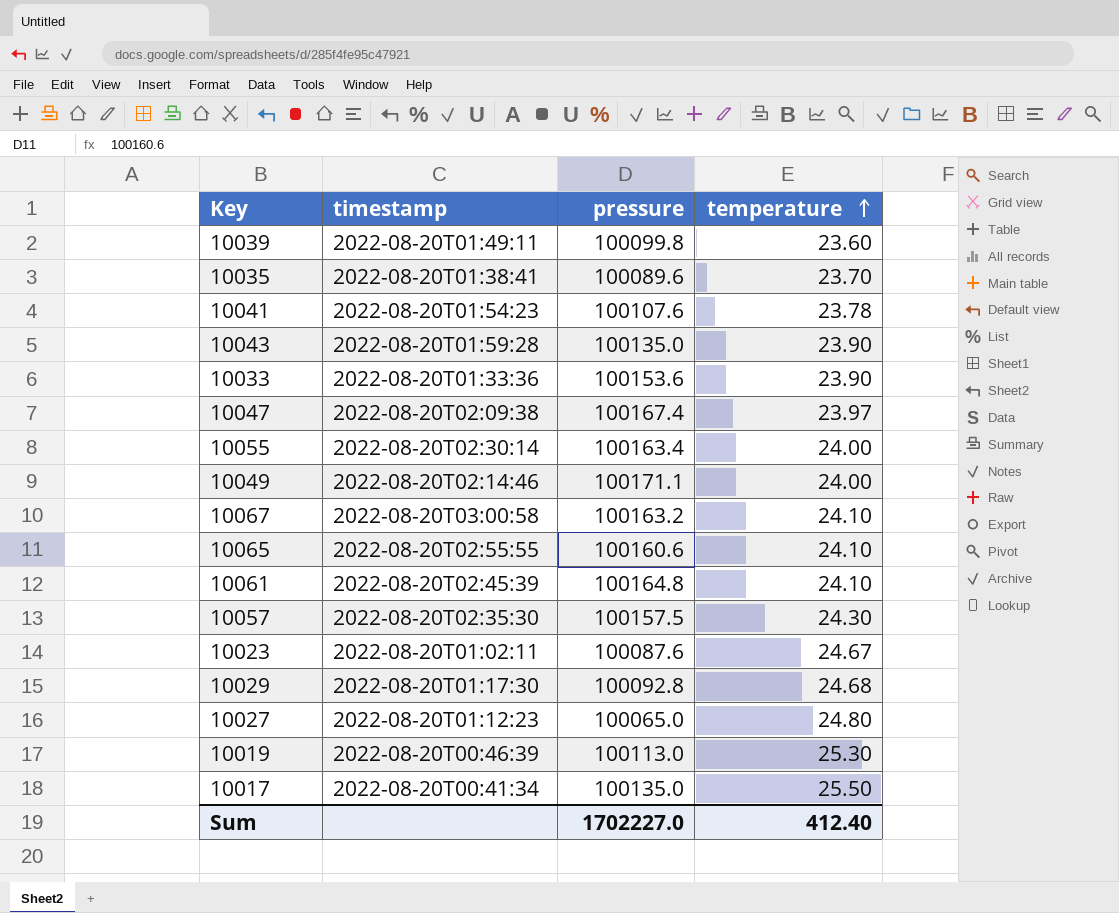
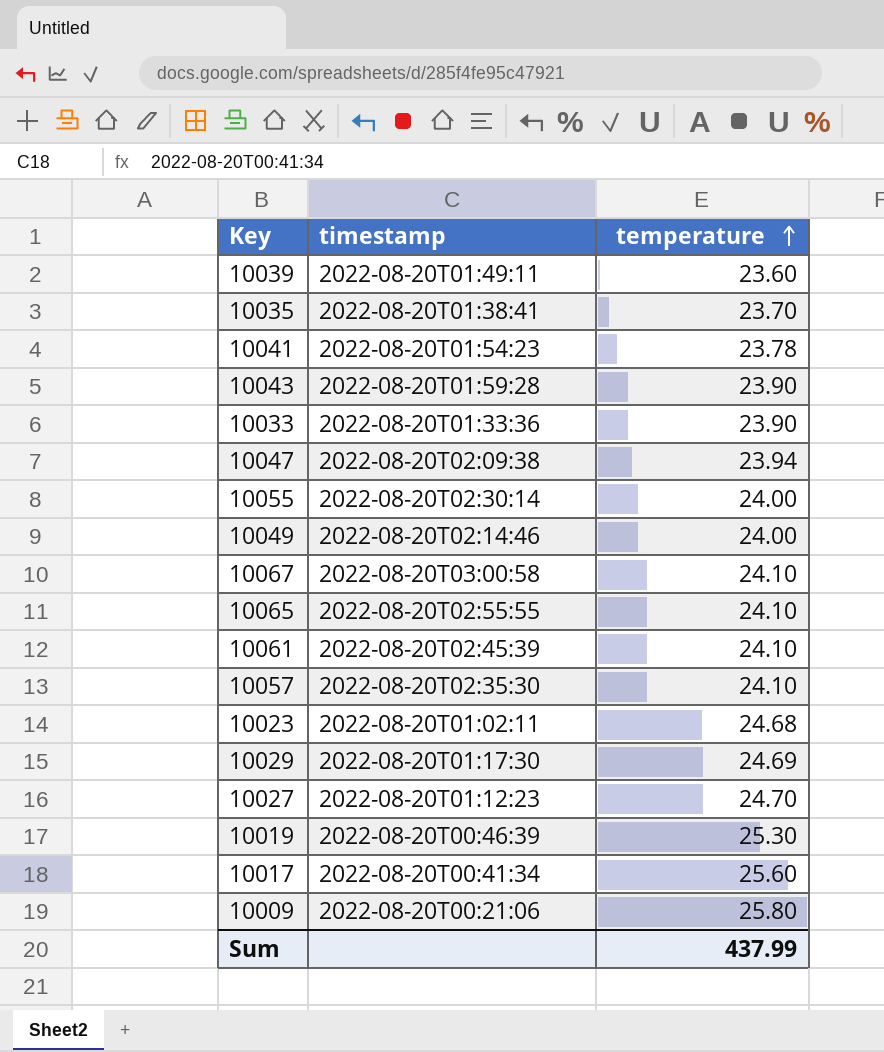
column pressure | position: 3 -> none
10047 | temperature: 23.97 -> 23.94
10057 | temperature: 24.30 -> 24.10
10023 | temperature: 24.67 -> 24.68
10029 | temperature: 24.68 -> 24.69
10027 | temperature: 24.80 -> 24.70
10017 | temperature: 25.50 -> 25.60
row 10009: none -> 2022-08-20T00:21:06 | 25.80
Sum | temperature: 412.40 -> 437.99

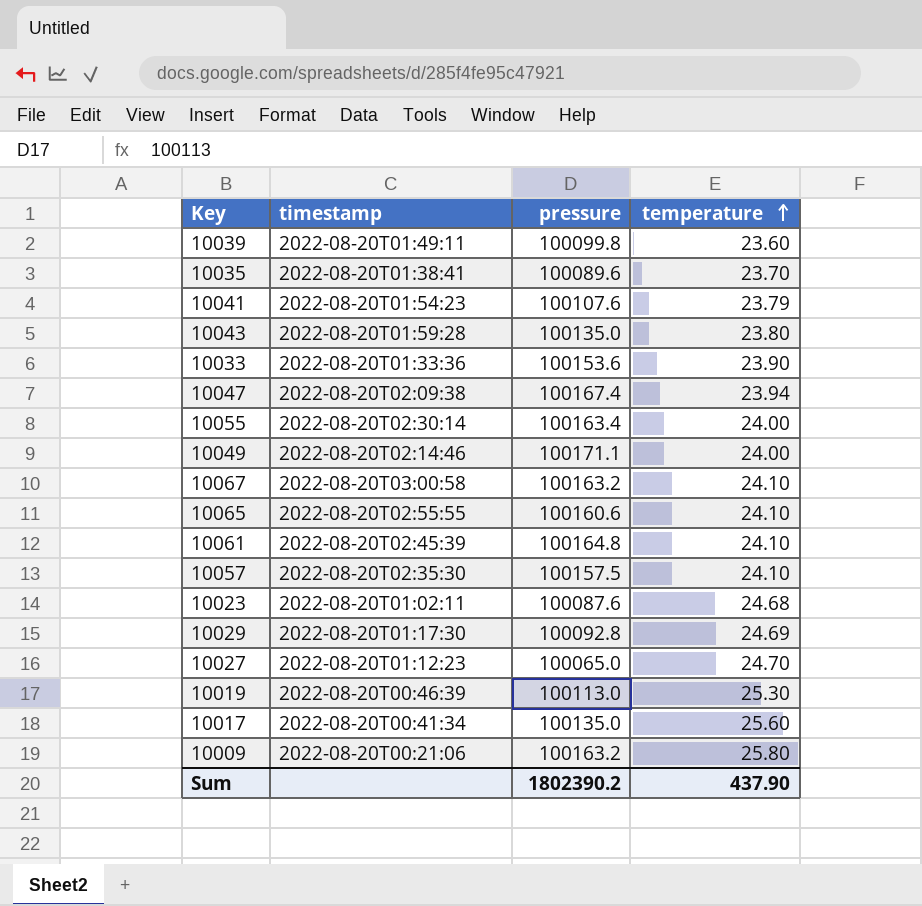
column pressure | position: none -> 3
10041 | temperature: 23.78 -> 23.79
10043 | temperature: 23.90 -> 23.80
Sum | temperature: 437.99 -> 437.90

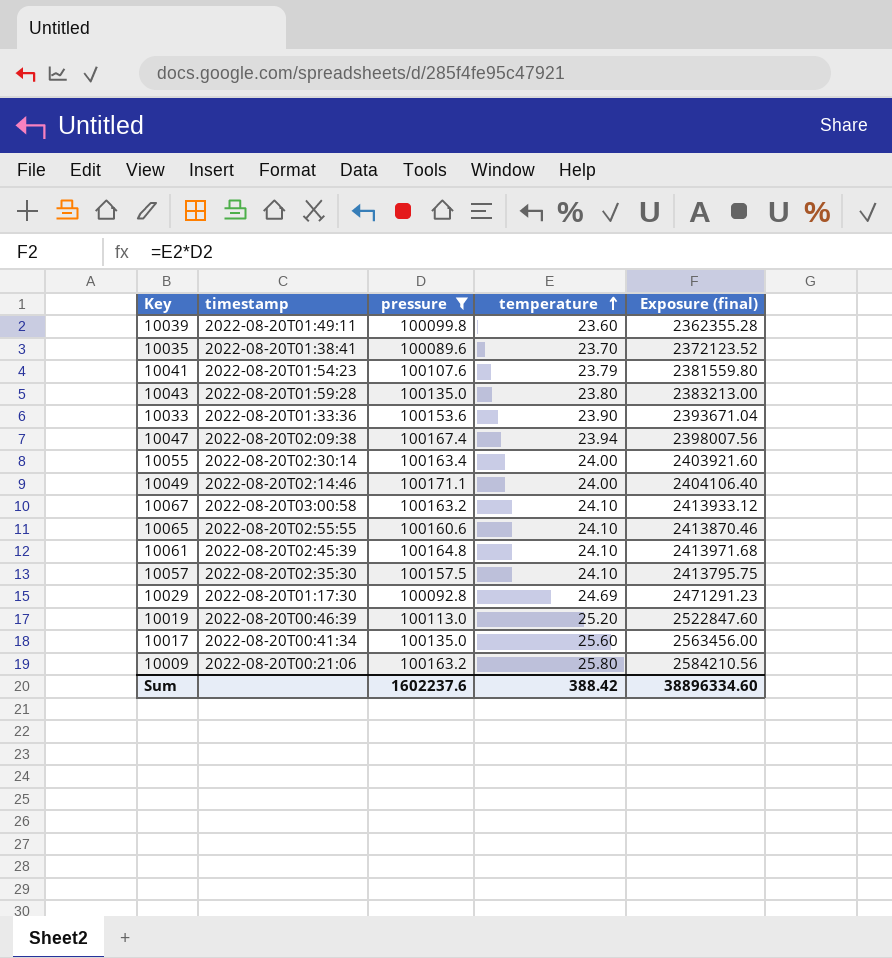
filter: none -> pressure >= 100089.6
column Exposure (final) | formula: none -> [pressure] * [temperature]
10019 | temperature: 25.30 -> 25.20
Sum | pressure: 1802390.2 -> 1602237.6
Sum | temperature: 437.90 -> 388.42

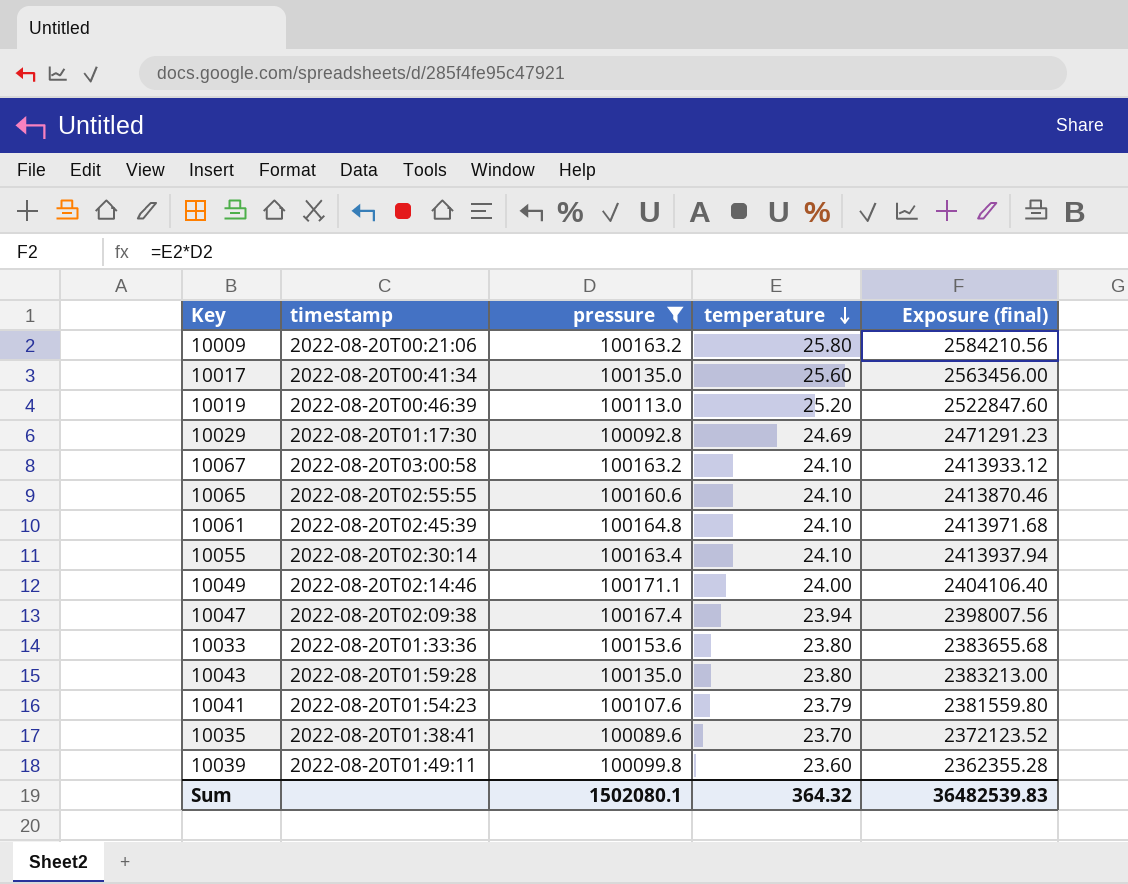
row order: temperature ascending -> temperature descending
row 10057: 2022-08-20T02:35:30 | 100157.5 | 24.10 | 2413795.75 -> none
10055 | temperature: 24.00 -> 24.10
10055 | Exposure (final): 2403921.60 -> 2413937.94
10033 | temperature: 23.90 -> 23.80
10033 | Exposure (final): 2393671.04 -> 2383655.68
Sum | pressure: 1602237.6 -> 1502080.1
Sum | temperature: 388.42 -> 364.32
Sum | Exposure (final): 38896334.60 -> 36482539.83

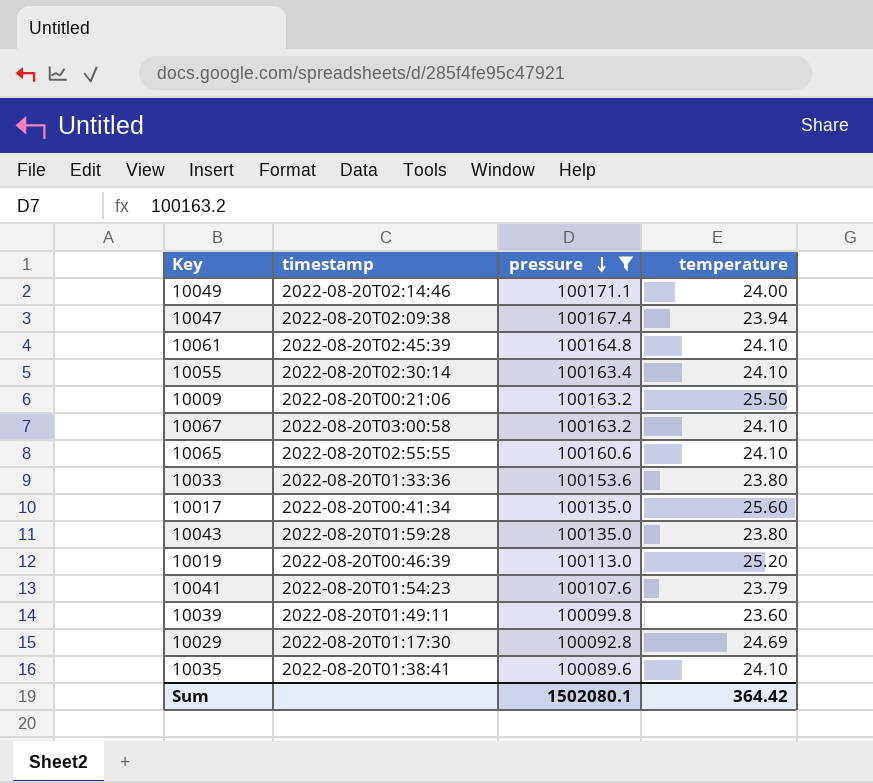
row order: temperature descending -> pressure descending
column Exposure (final) | formula: [pressure] * [temperature] -> none
10009 | temperature: 25.80 -> 25.50
10035 | temperature: 23.70 -> 24.10
Sum | temperature: 364.32 -> 364.42

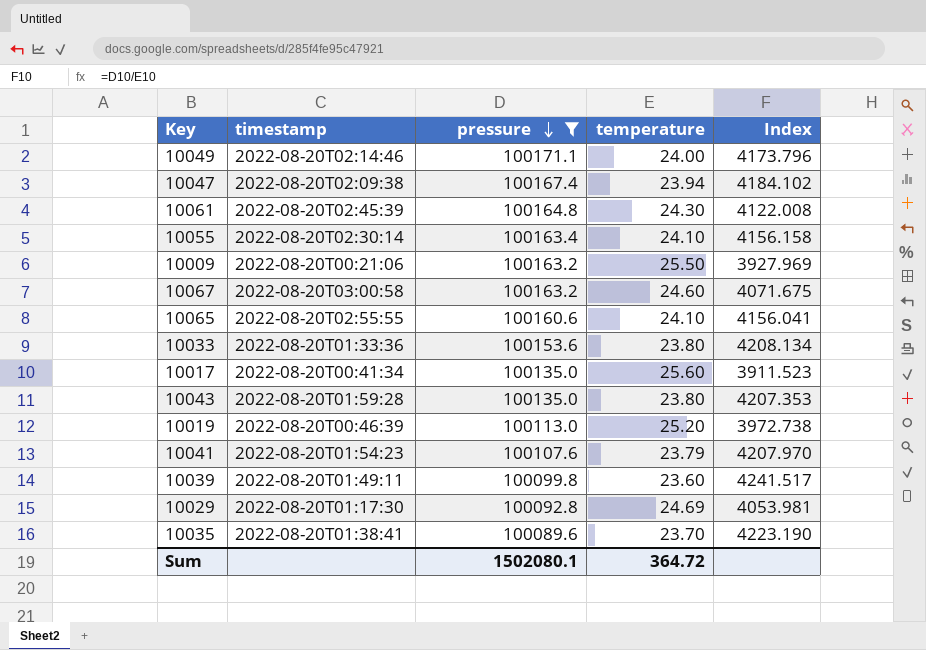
column Index | formula: none -> [pressure] / [temperature]
10061 | temperature: 24.10 -> 24.30
10067 | temperature: 24.10 -> 24.60
10035 | temperature: 24.10 -> 23.70
Sum | temperature: 364.42 -> 364.72

